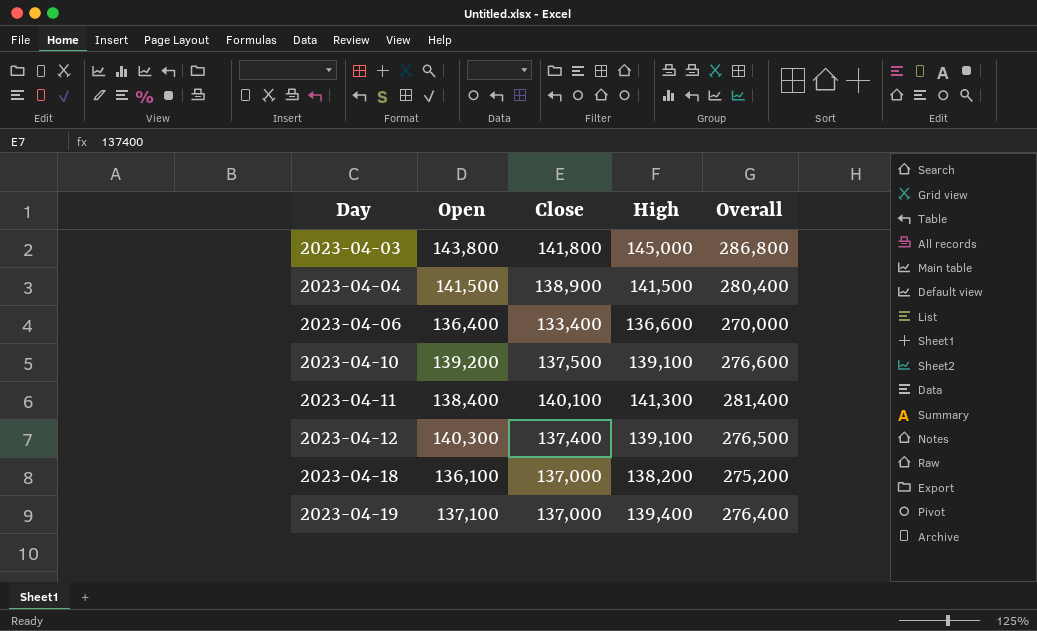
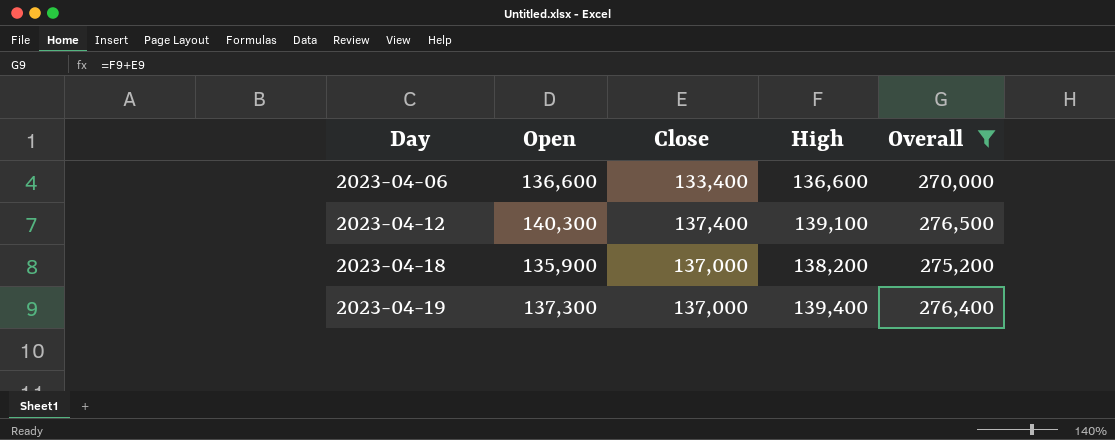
filter: none -> Overall <= 276,500
2023-04-06 | Open: 136,400 -> 136,600
2023-04-18 | Open: 136,100 -> 135,900
2023-04-19 | Open: 137,100 -> 137,300

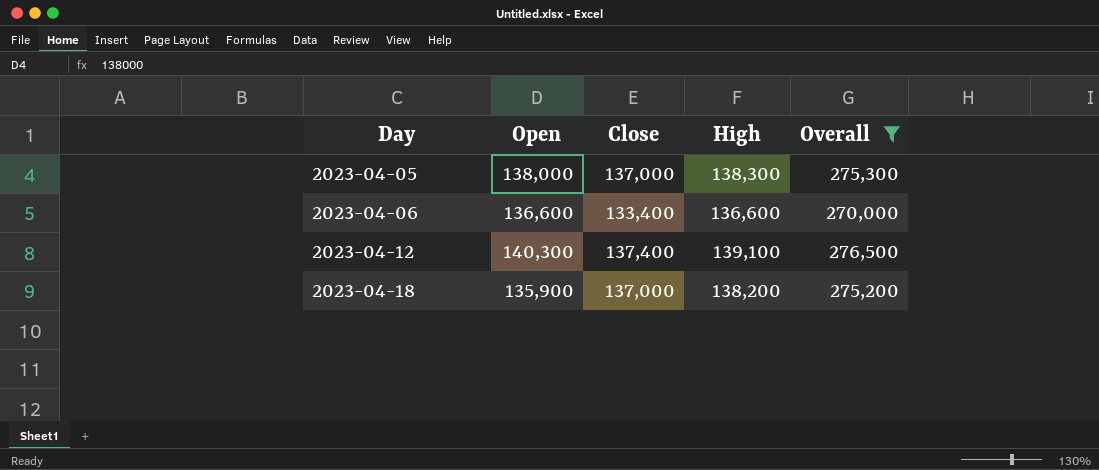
row 2023-04-19: 137,300 | 137,000 | 139,400 | 276,400 -> none
row 2023-04-05: none -> 138,000 | 137,000 | 138,300 | 275,300

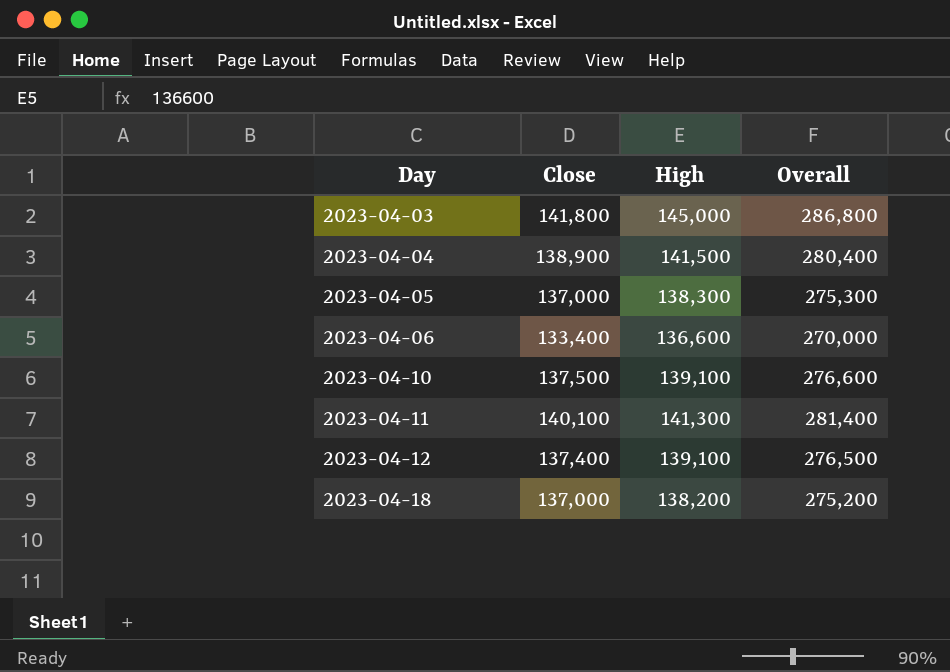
filter: Overall <= 276,500 -> none
column Open | position: 2 -> none

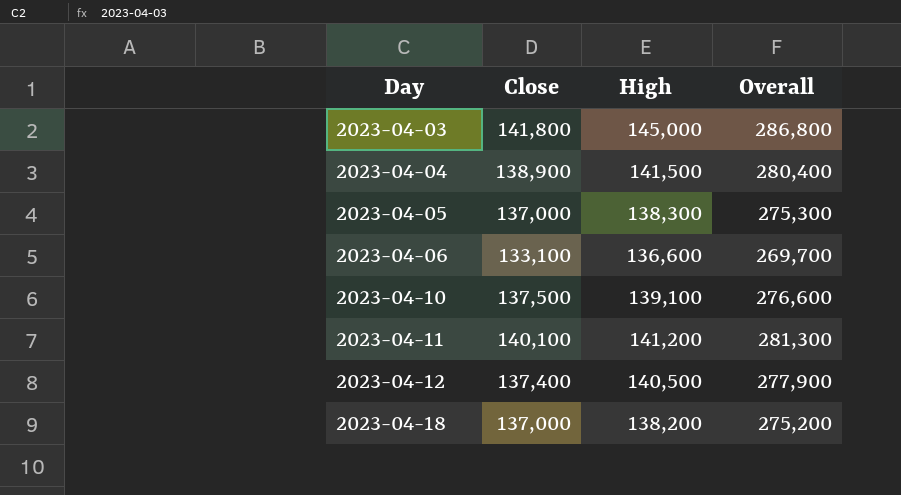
2023-04-06 | Close: 133,400 -> 133,100
2023-04-06 | Overall: 270,000 -> 269,700
2023-04-11 | High: 141,300 -> 141,200
2023-04-11 | Overall: 281,400 -> 281,300
2023-04-12 | High: 139,100 -> 140,500
2023-04-12 | Overall: 276,500 -> 277,900

